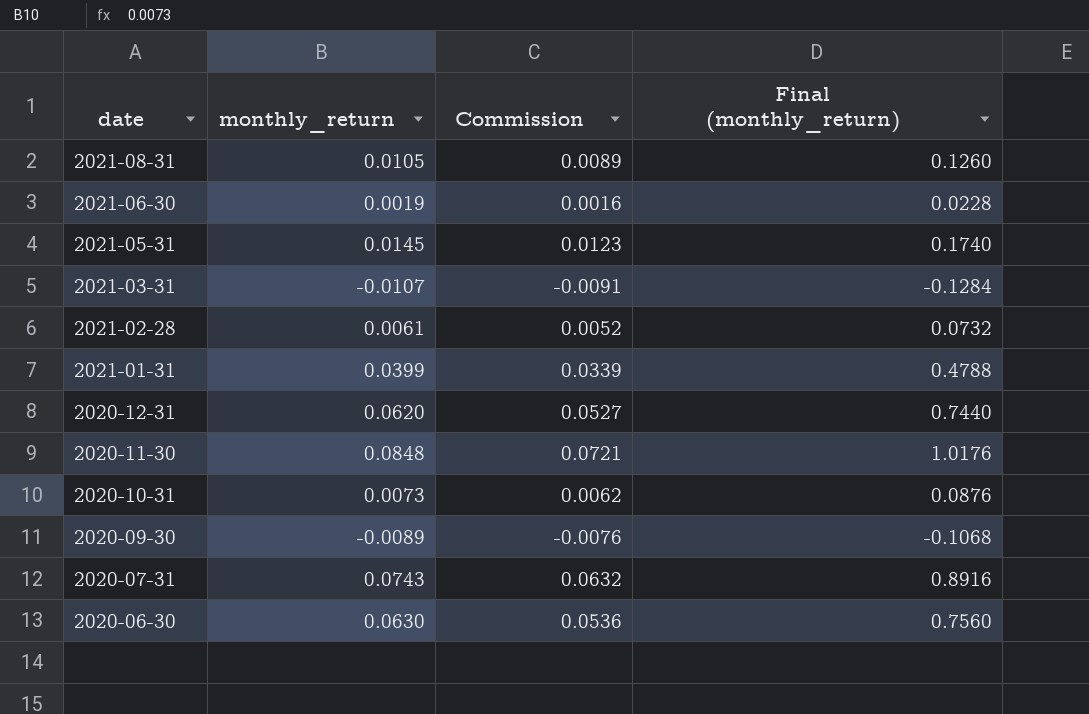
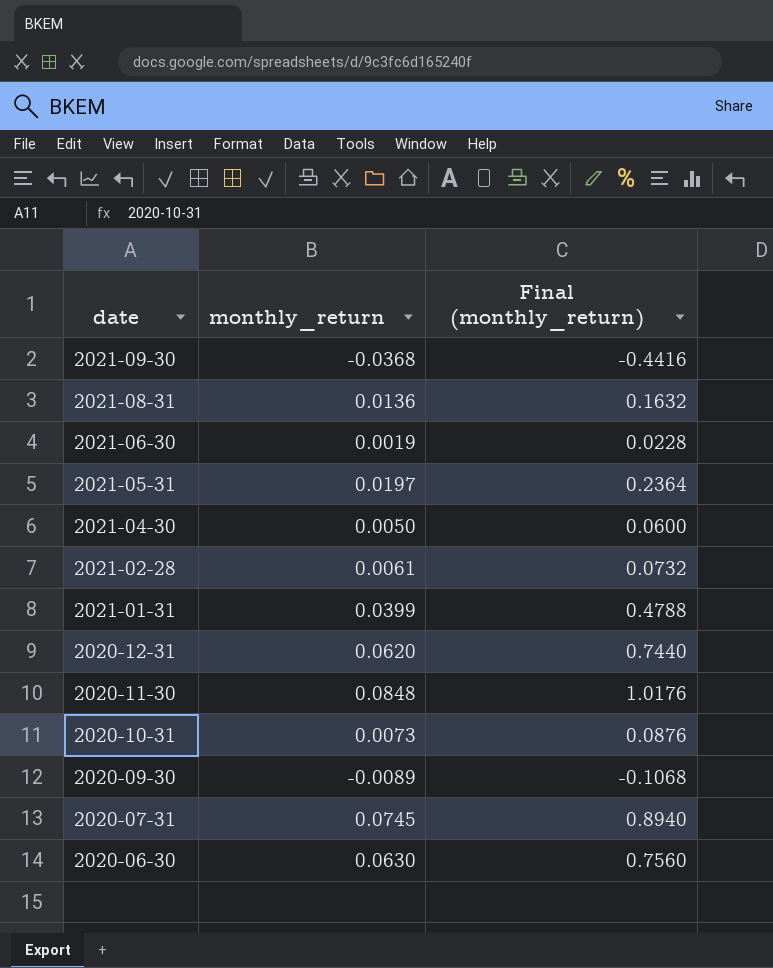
column Commission | formula: [monthly_return] * 0.85 -> none
row 2021-03-31: -0.0107 | -0.0091 | -0.1284 -> none
row 2021-09-30: none -> -0.0368 | -0.4416
2021-08-31 | monthly_return: 0.0105 -> 0.0136
2021-08-31 | Final (monthly_return): 0.1260 -> 0.1632
2021-05-31 | monthly_return: 0.0145 -> 0.0197
2021-05-31 | Final (monthly_return): 0.1740 -> 0.2364
row 2021-04-30: none -> 0.0050 | 0.0600
2020-07-31 | monthly_return: 0.0743 -> 0.0745
2020-07-31 | Final (monthly_return): 0.8916 -> 0.8940

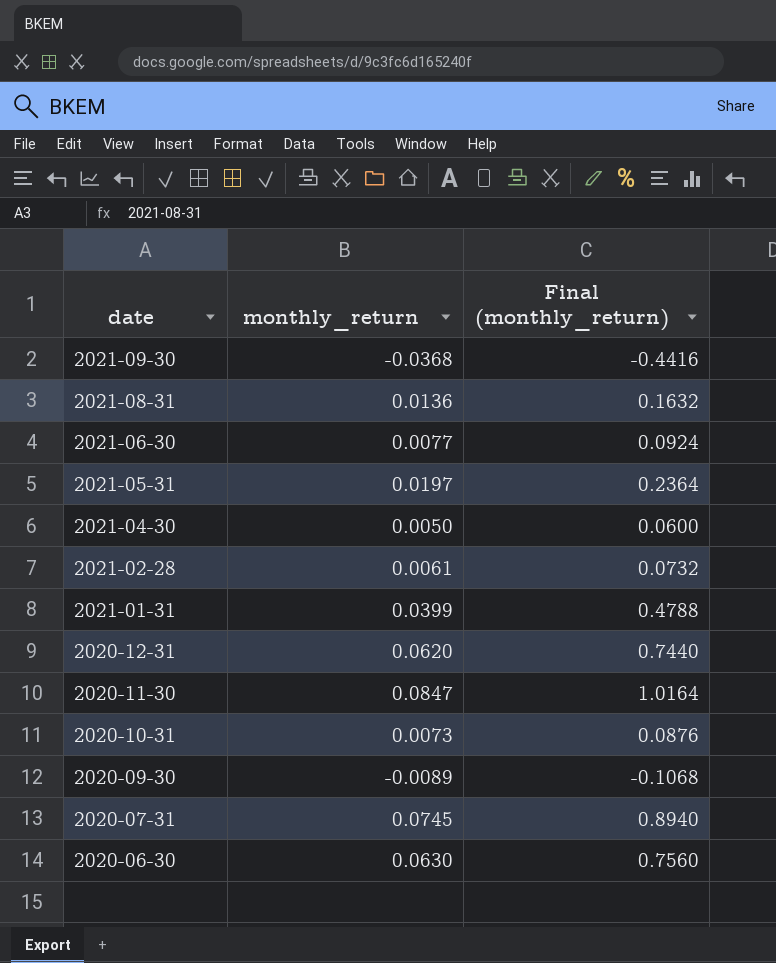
2021-06-30 | monthly_return: 0.0019 -> 0.0077
2021-06-30 | Final (monthly_return): 0.0228 -> 0.0924
2020-11-30 | monthly_return: 0.0848 -> 0.0847
2020-11-30 | Final (monthly_return): 1.0176 -> 1.0164

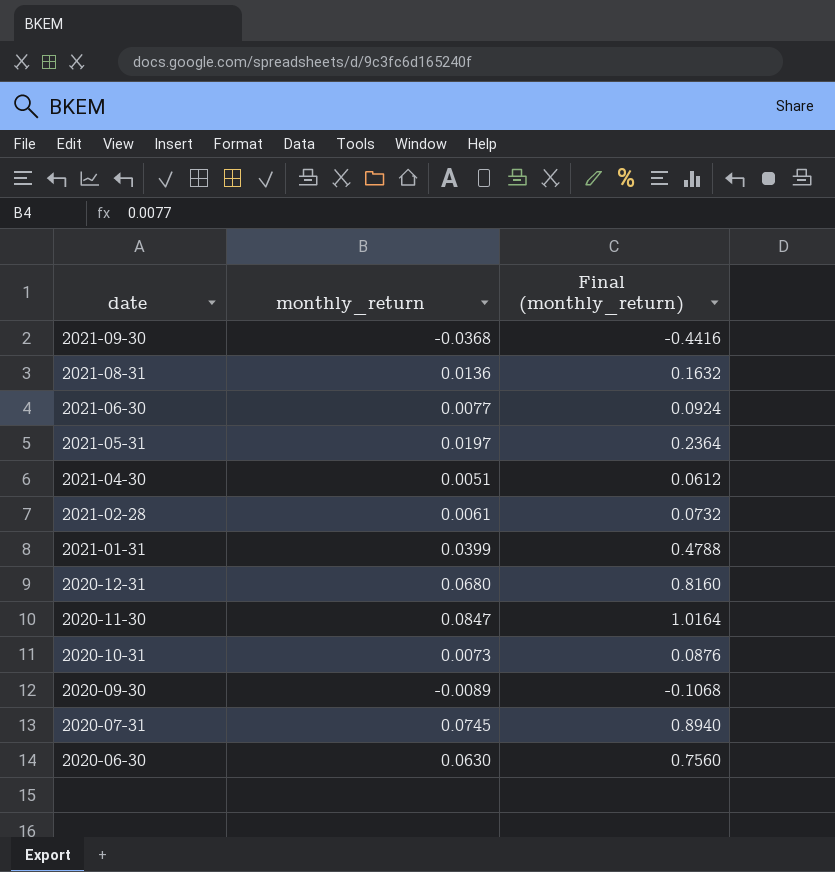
2021-04-30 | monthly_return: 0.0050 -> 0.0051
2021-04-30 | Final (monthly_return): 0.0600 -> 0.0612
2020-12-31 | monthly_return: 0.0620 -> 0.0680
2020-12-31 | Final (monthly_return): 0.7440 -> 0.8160

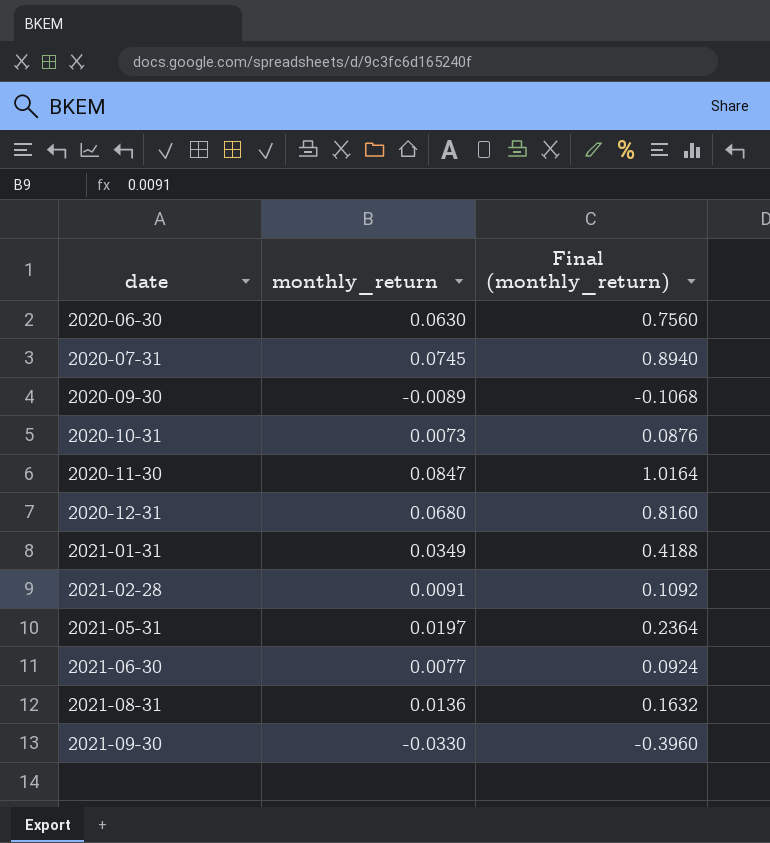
row order: date descending -> date ascending
row 2021-04-30: 0.0051 | 0.0612 -> none
2021-01-31 | monthly_return: 0.0399 -> 0.0349
2021-01-31 | Final (monthly_return): 0.4788 -> 0.4188
2021-02-28 | monthly_return: 0.0061 -> 0.0091
2021-02-28 | Final (monthly_return): 0.0732 -> 0.1092
2021-09-30 | monthly_return: -0.0368 -> -0.0330
2021-09-30 | Final (monthly_return): -0.4416 -> -0.3960

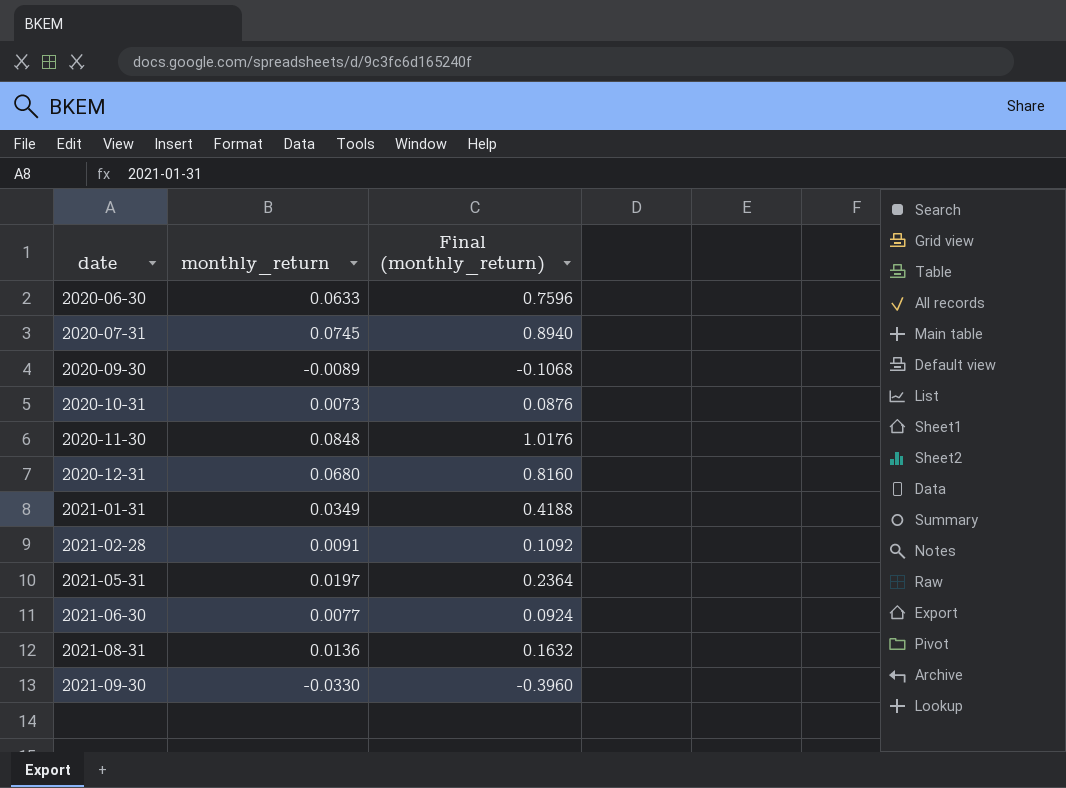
2020-06-30 | monthly_return: 0.0630 -> 0.0633
2020-06-30 | Final (monthly_return): 0.7560 -> 0.7596
2020-11-30 | monthly_return: 0.0847 -> 0.0848
2020-11-30 | Final (monthly_return): 1.0164 -> 1.0176

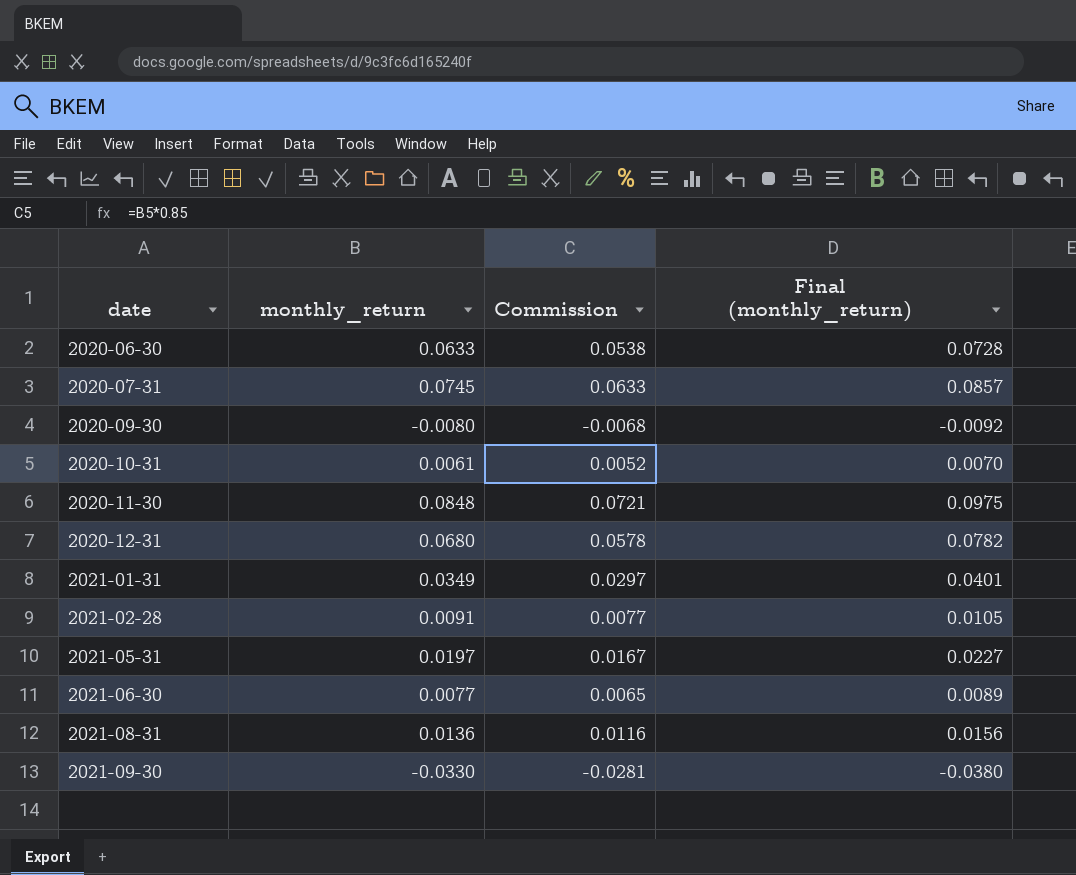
column Commission | formula: none -> [monthly_return] * 0.85
column Final (monthly_return) | formula: [monthly_return] * 12 -> [monthly_return] * 1.15
2020-09-30 | monthly_return: -0.0089 -> -0.0080
2020-10-31 | monthly_return: 0.0073 -> 0.0061

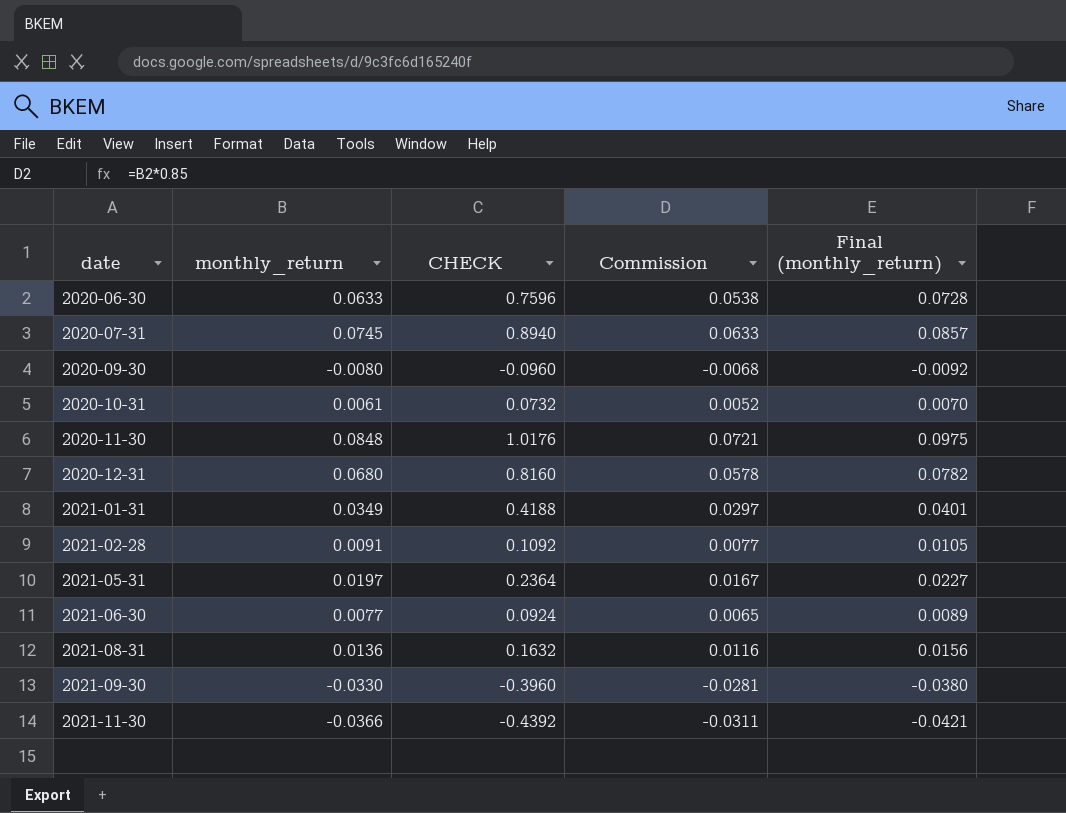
column CHECK | formula: none -> [monthly_return] * 12
row 2021-11-30: none -> -0.0366 | -0.4392 | -0.0311 | -0.0421

